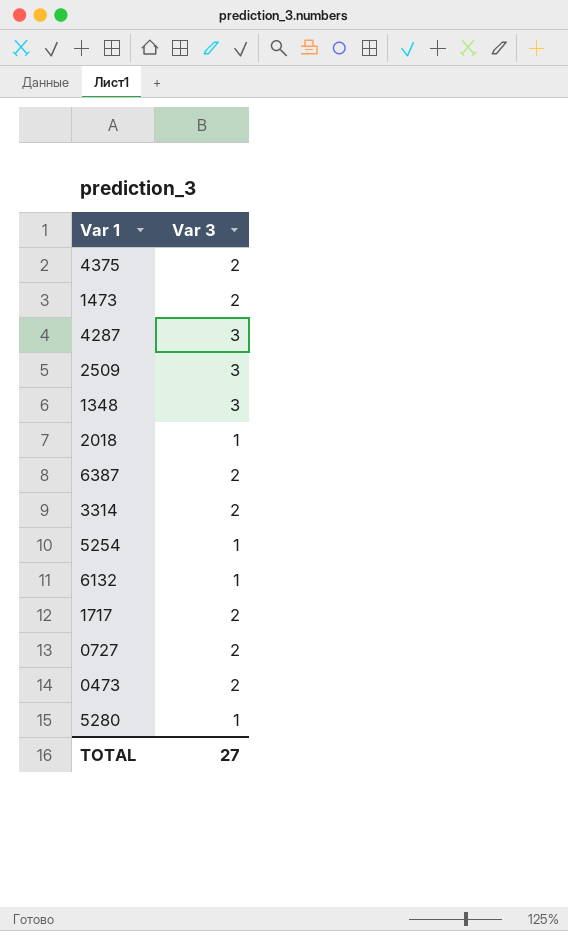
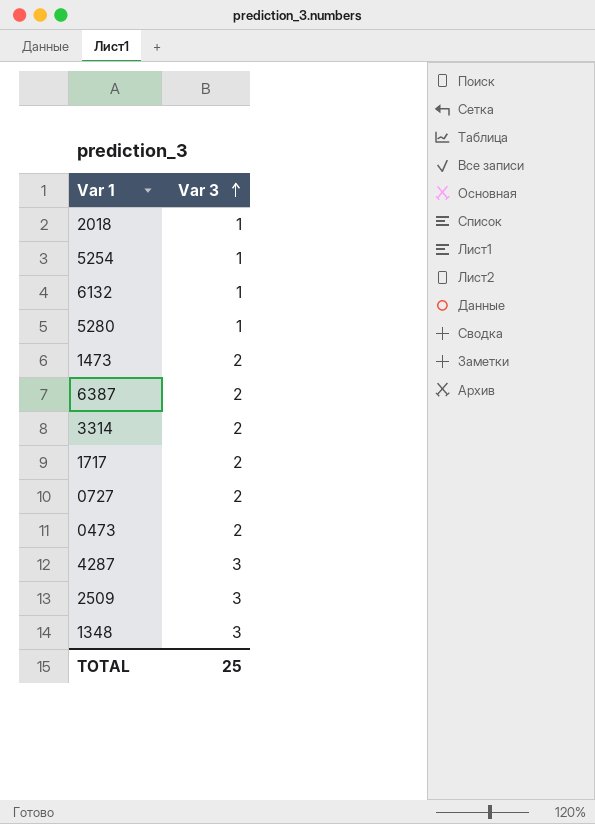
row order: none -> Var 3 ascending
row 4375: 2 -> none
TOTAL | Var 3: 27 -> 25

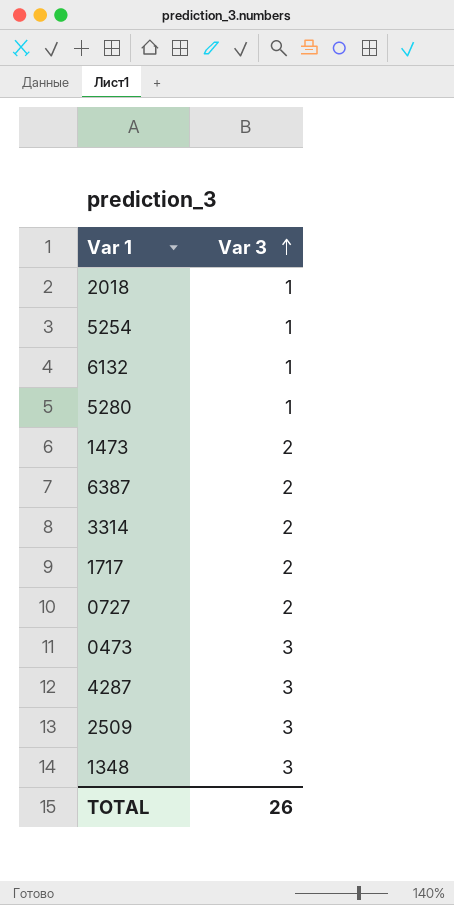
0473 | Var 3: 2 -> 3
TOTAL | Var 3: 25 -> 26

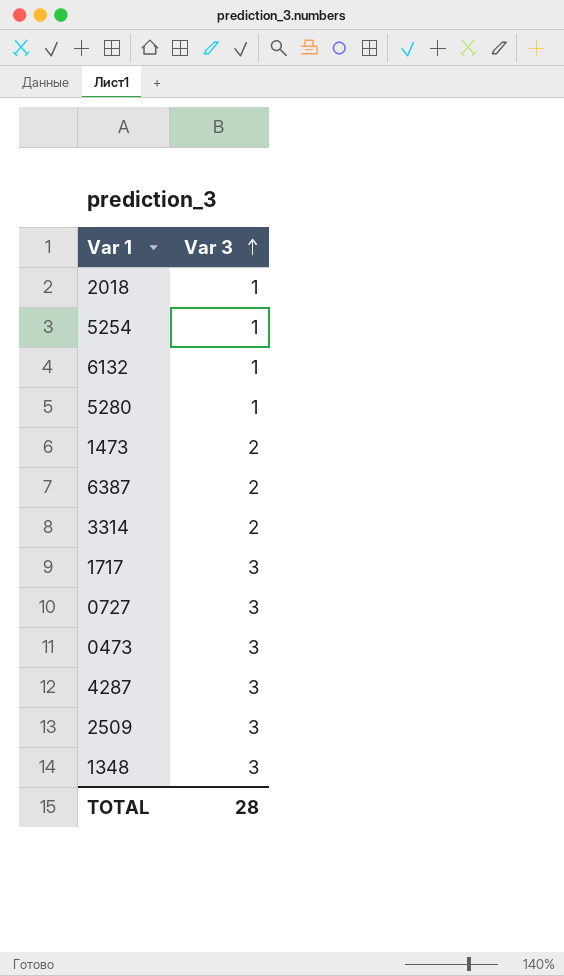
1717 | Var 3: 2 -> 3
0727 | Var 3: 2 -> 3
TOTAL | Var 3: 26 -> 28

